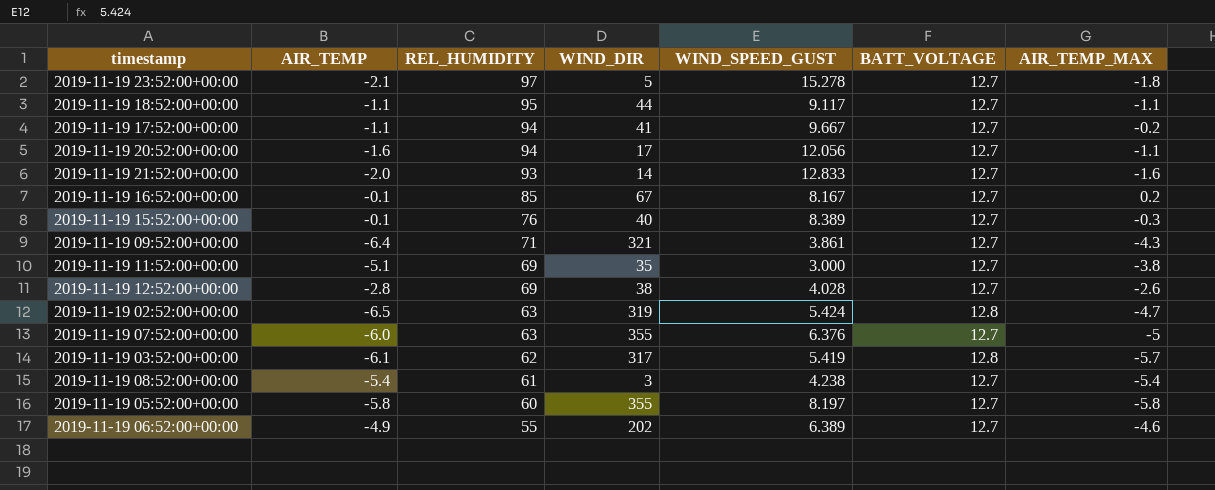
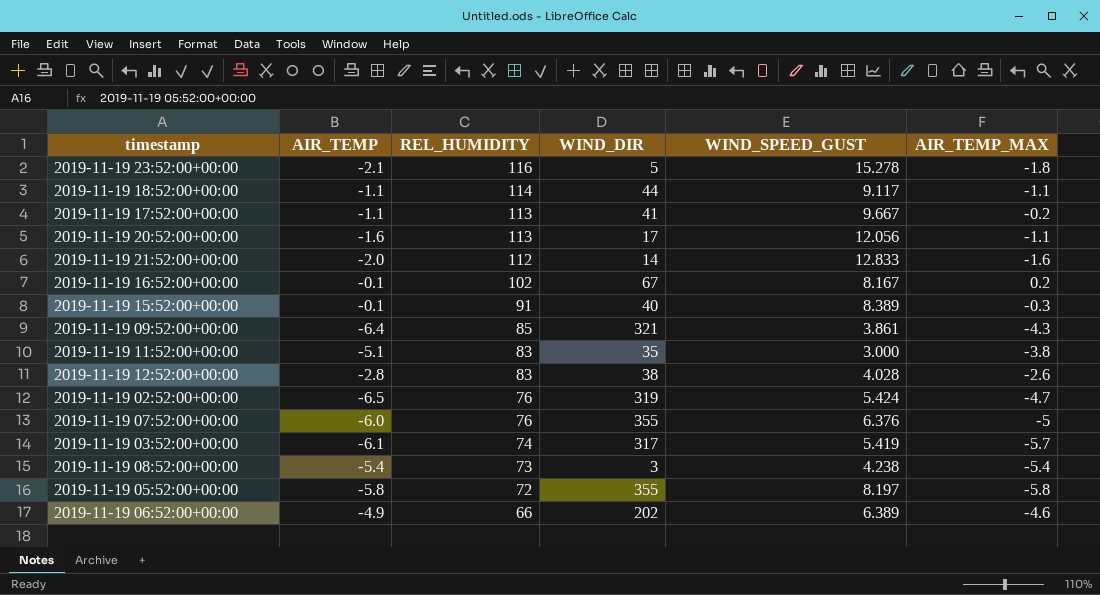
column BATT_VOLTAGE | position: 6 -> none
2019-11-19 23:52:00+00:00 | REL_HUMIDITY: 97 -> 116
2019-11-19 18:52:00+00:00 | REL_HUMIDITY: 95 -> 114
2019-11-19 17:52:00+00:00 | REL_HUMIDITY: 94 -> 113
2019-11-19 20:52:00+00:00 | REL_HUMIDITY: 94 -> 113
2019-11-19 21:52:00+00:00 | REL_HUMIDITY: 93 -> 112
2019-11-19 16:52:00+00:00 | REL_HUMIDITY: 85 -> 102
2019-11-19 15:52:00+00:00 | REL_HUMIDITY: 76 -> 91
2019-11-19 09:52:00+00:00 | REL_HUMIDITY: 71 -> 85
2019-11-19 11:52:00+00:00 | REL_HUMIDITY: 69 -> 83
2019-11-19 12:52:00+00:00 | REL_HUMIDITY: 69 -> 83
2019-11-19 02:52:00+00:00 | REL_HUMIDITY: 63 -> 76
2019-11-19 07:52:00+00:00 | REL_HUMIDITY: 63 -> 76
2019-11-19 03:52:00+00:00 | REL_HUMIDITY: 62 -> 74
2019-11-19 08:52:00+00:00 | REL_HUMIDITY: 61 -> 73
2019-11-19 05:52:00+00:00 | REL_HUMIDITY: 60 -> 72
2019-11-19 06:52:00+00:00 | REL_HUMIDITY: 55 -> 66

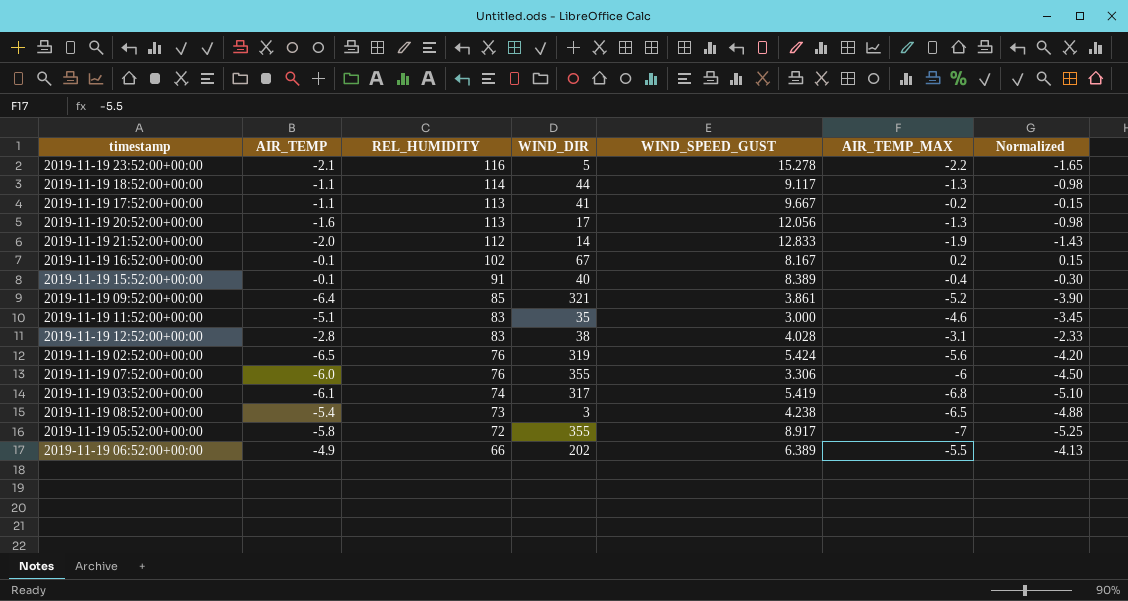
column Normalized | formula: none -> [AIR_TEMP_MAX] * 0.75
2019-11-19 23:52:00+00:00 | AIR_TEMP_MAX: -1.8 -> -2.2
2019-11-19 18:52:00+00:00 | AIR_TEMP_MAX: -1.1 -> -1.3
2019-11-19 20:52:00+00:00 | AIR_TEMP_MAX: -1.1 -> -1.3
2019-11-19 21:52:00+00:00 | AIR_TEMP_MAX: -1.6 -> -1.9
2019-11-19 15:52:00+00:00 | AIR_TEMP_MAX: -0.3 -> -0.4
2019-11-19 09:52:00+00:00 | AIR_TEMP_MAX: -4.3 -> -5.2
2019-11-19 11:52:00+00:00 | AIR_TEMP_MAX: -3.8 -> -4.6
2019-11-19 12:52:00+00:00 | AIR_TEMP_MAX: -2.6 -> -3.1
2019-11-19 02:52:00+00:00 | AIR_TEMP_MAX: -4.7 -> -5.6
2019-11-19 07:52:00+00:00 | WIND_SPEED_GUST: 6.376 -> 3.306
2019-11-19 07:52:00+00:00 | AIR_TEMP_MAX: -5 -> -6
2019-11-19 03:52:00+00:00 | AIR_TEMP_MAX: -5.7 -> -6.8
2019-11-19 08:52:00+00:00 | AIR_TEMP_MAX: -5.4 -> -6.5
2019-11-19 05:52:00+00:00 | WIND_SPEED_GUST: 8.197 -> 8.917
2019-11-19 05:52:00+00:00 | AIR_TEMP_MAX: -5.8 -> -7
2019-11-19 06:52:00+00:00 | AIR_TEMP_MAX: -4.6 -> -5.5

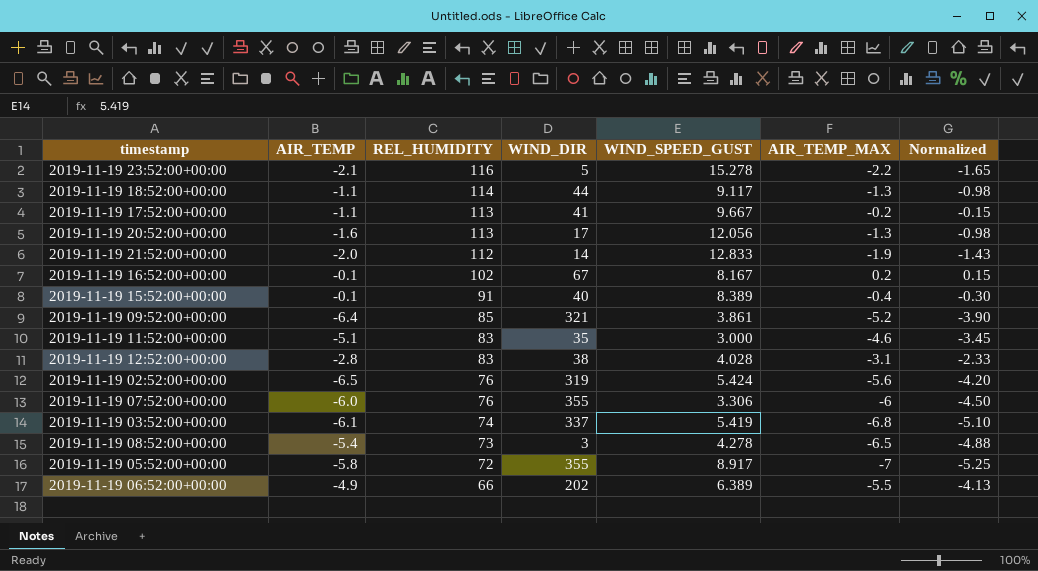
2019-11-19 03:52:00+00:00 | WIND_DIR: 317 -> 337
2019-11-19 08:52:00+00:00 | WIND_SPEED_GUST: 4.238 -> 4.278

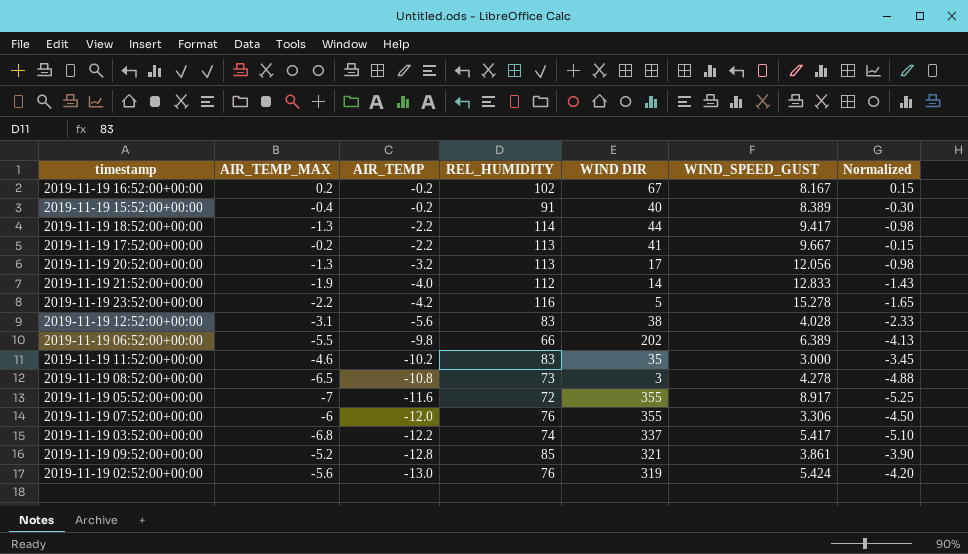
row order: REL_HUMIDITY descending -> AIR_TEMP descending
column AIR_TEMP_MAX | position: 6 -> 2
column name: WIND_DIR -> WIND DIR
2019-11-19 16:52:00+00:00 | AIR_TEMP: -0.1 -> -0.2
2019-11-19 15:52:00+00:00 | AIR_TEMP: -0.1 -> -0.2
2019-11-19 18:52:00+00:00 | AIR_TEMP: -1.1 -> -2.2
2019-11-19 18:52:00+00:00 | WIND_SPEED_GUST: 9.117 -> 9.417
2019-11-19 17:52:00+00:00 | AIR_TEMP: -1.1 -> -2.2
2019-11-19 20:52:00+00:00 | AIR_TEMP: -1.6 -> -3.2
2019-11-19 21:52:00+00:00 | AIR_TEMP: -2.0 -> -4.0
2019-11-19 23:52:00+00:00 | AIR_TEMP: -2.1 -> -4.2
2019-11-19 12:52:00+00:00 | AIR_TEMP: -2.8 -> -5.6
2019-11-19 06:52:00+00:00 | AIR_TEMP: -4.9 -> -9.8
2019-11-19 11:52:00+00:00 | AIR_TEMP: -5.1 -> -10.2
2019-11-19 08:52:00+00:00 | AIR_TEMP: -5.4 -> -10.8
2019-11-19 05:52:00+00:00 | AIR_TEMP: -5.8 -> -11.6
2019-11-19 07:52:00+00:00 | AIR_TEMP: -6.0 -> -12.0
2019-11-19 03:52:00+00:00 | AIR_TEMP: -6.1 -> -12.2
2019-11-19 03:52:00+00:00 | WIND_SPEED_GUST: 5.419 -> 5.417
2019-11-19 09:52:00+00:00 | AIR_TEMP: -6.4 -> -12.8
2019-11-19 02:52:00+00:00 | AIR_TEMP: -6.5 -> -13.0

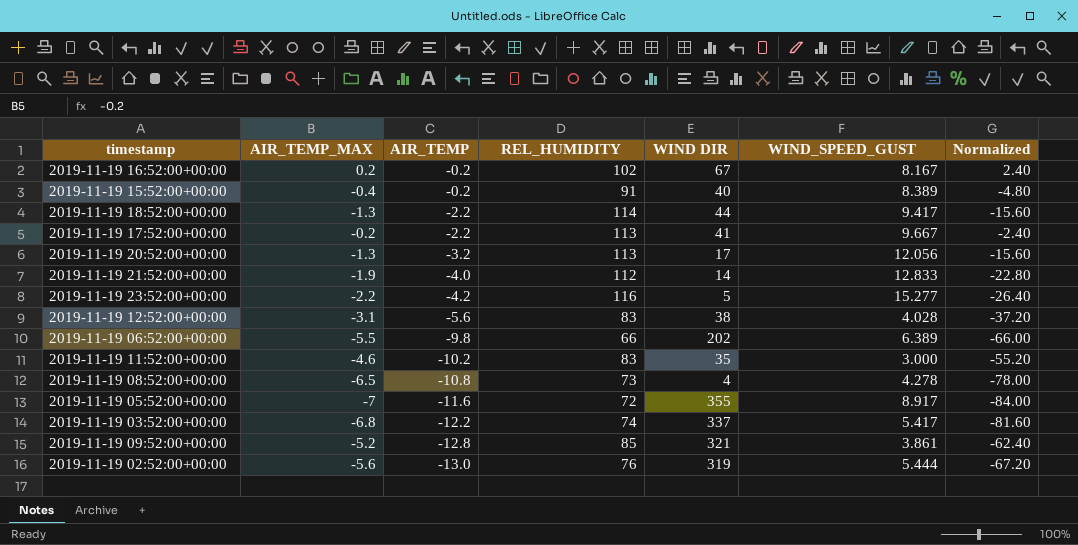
column Normalized | formula: [AIR_TEMP_MAX] * 0.75 -> [AIR_TEMP_MAX] * 12
row 2019-11-19 07:52:00+00:00: -6 | -12.0 | 76 | 355 | 3.306 | -4.50 -> none
2019-11-19 23:52:00+00:00 | WIND_SPEED_GUST: 15.278 -> 15.277
2019-11-19 08:52:00+00:00 | WIND DIR: 3 -> 4
2019-11-19 02:52:00+00:00 | WIND_SPEED_GUST: 5.424 -> 5.444

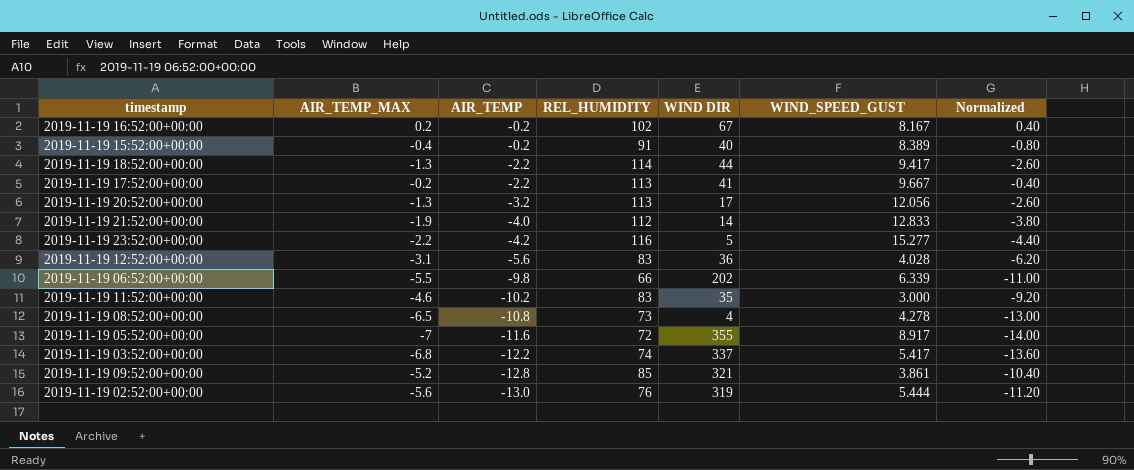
column Normalized | formula: [AIR_TEMP_MAX] * 12 -> [AIR_TEMP_MAX] * 2
2019-11-19 12:52:00+00:00 | WIND DIR: 38 -> 36
2019-11-19 06:52:00+00:00 | WIND_SPEED_GUST: 6.389 -> 6.339

